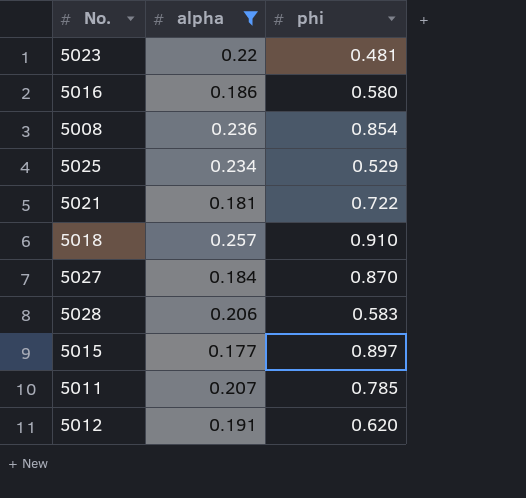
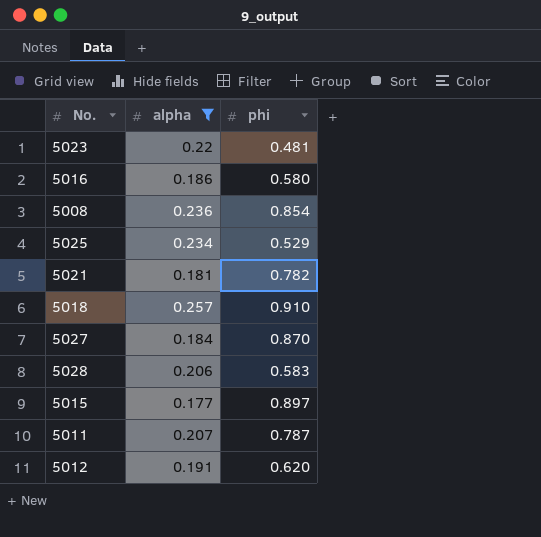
5021 | phi: 0.722 -> 0.782
5011 | phi: 0.785 -> 0.787

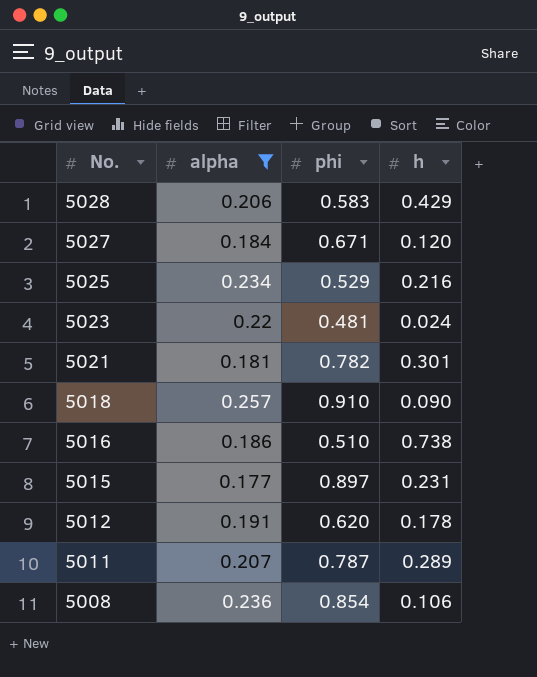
row order: none -> No. descending
column h | position: none -> 4
5027 | phi: 0.870 -> 0.671
5016 | phi: 0.580 -> 0.510

